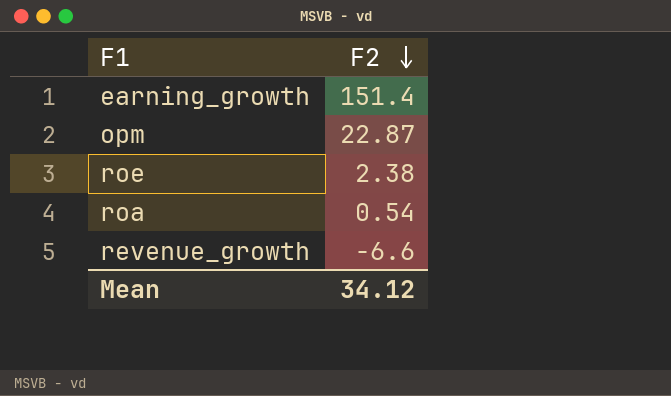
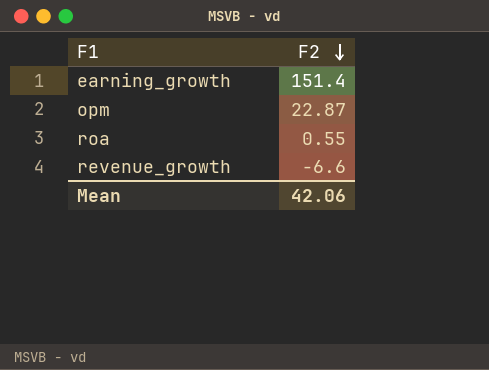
row roe: 2.38 -> none
roa | F2: 0.54 -> 0.55
Mean | F2: 34.12 -> 42.06

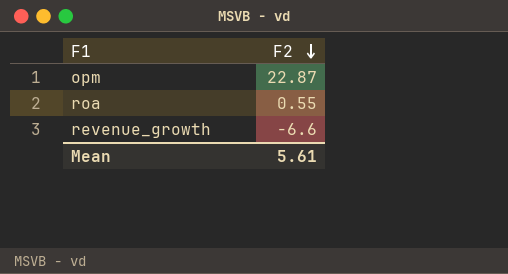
row earning_growth: 151.4 -> none
Mean | F2: 42.06 -> 5.61

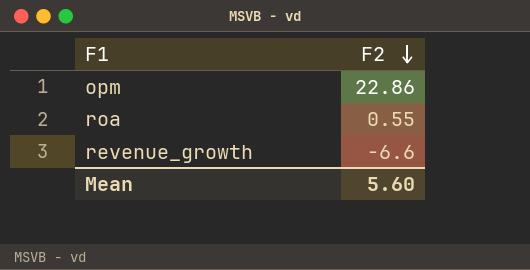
opm | F2: 22.87 -> 22.86
Mean | F2: 5.61 -> 5.60

